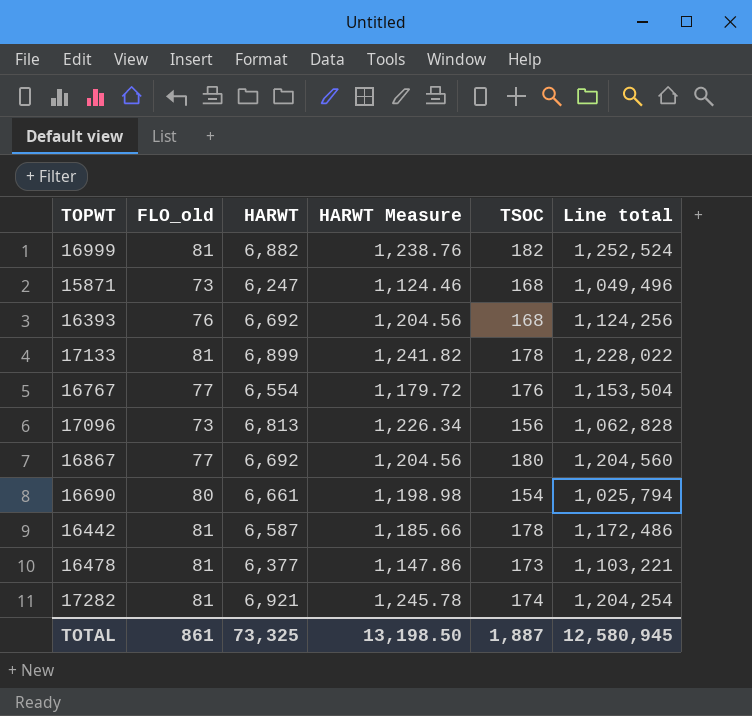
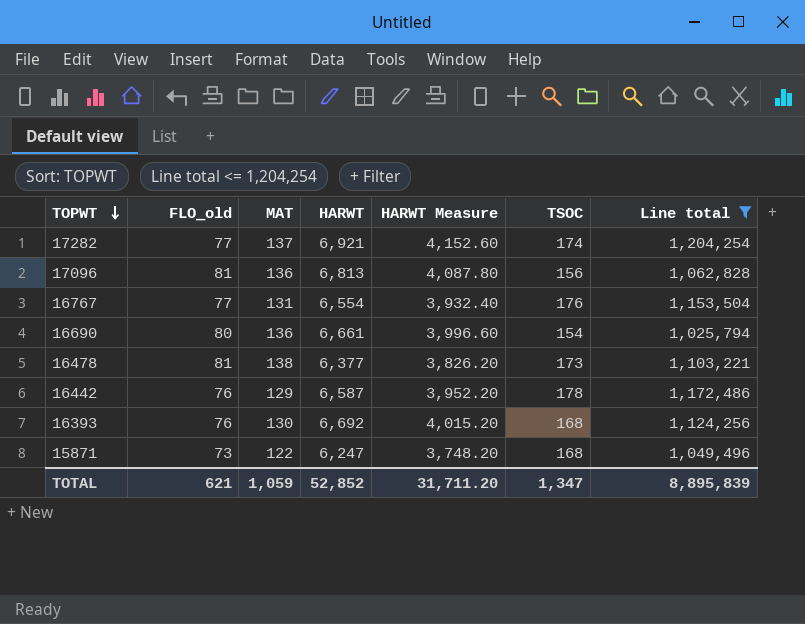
filter: none -> Line total <= 1,204,254
row order: none -> TOPWT descending
column MAT | position: none -> 3
column HARWT Measure | formula: [HARWT] * 0.18 -> [HARWT] * 0.6
17282 | FLO_old: 81 -> 77
17096 | FLO_old: 73 -> 81
16442 | FLO_old: 81 -> 76
TOTAL | FLO_old: 861 -> 621
TOTAL | HARWT: 73,325 -> 52,852
TOTAL | HARWT Measure: 13,198.50 -> 31,711.20
TOTAL | TSOC: 1,887 -> 1,347
TOTAL | Line total: 12,580,945 -> 8,895,839

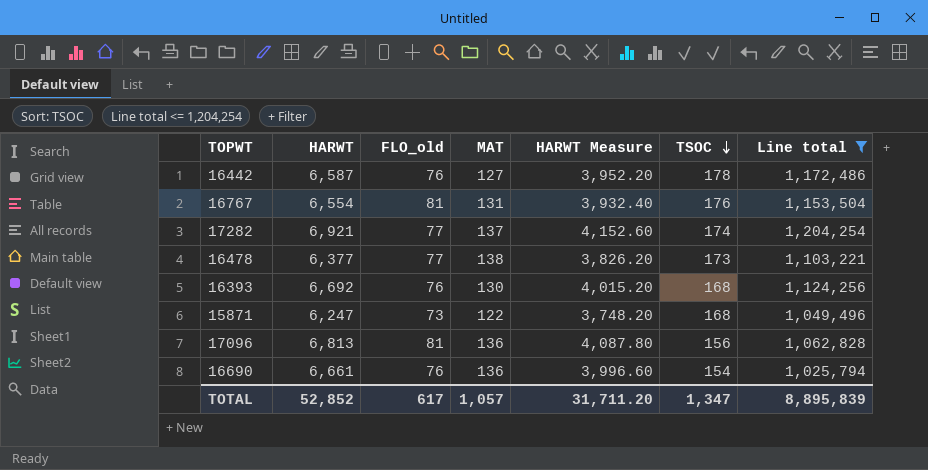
row order: TOPWT descending -> TSOC descending
column HARWT | position: 4 -> 2
16442 | MAT: 129 -> 127
16767 | FLO_old: 77 -> 81
16478 | FLO_old: 81 -> 77
16690 | FLO_old: 80 -> 76
TOTAL | FLO_old: 621 -> 617
TOTAL | MAT: 1,059 -> 1,057

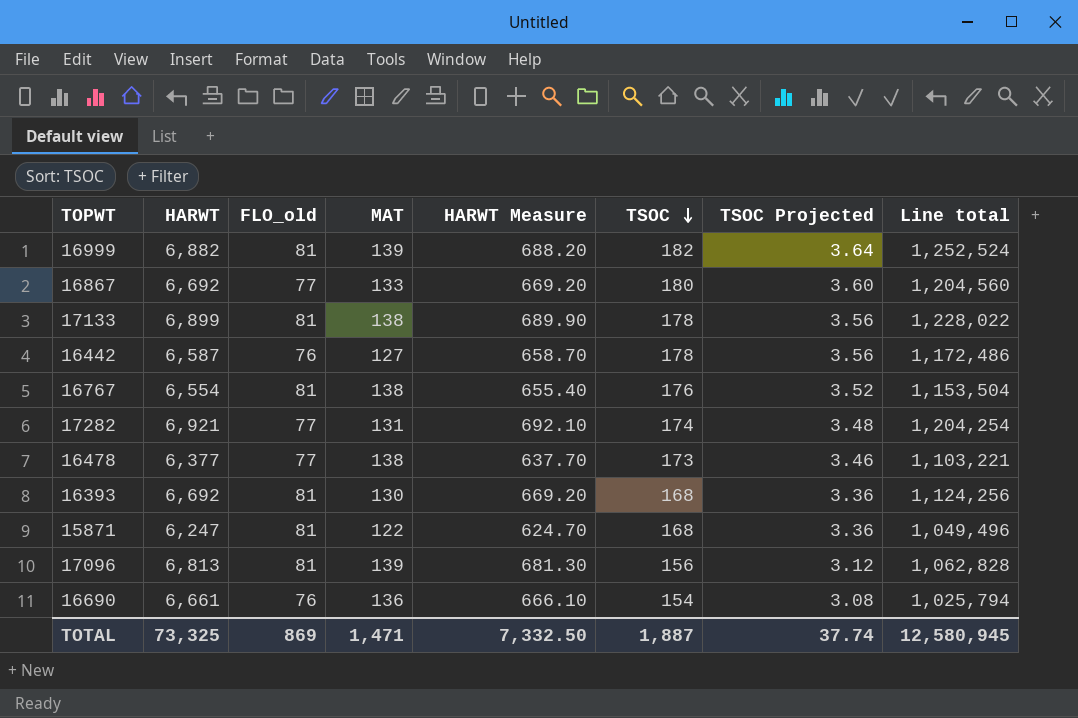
filter: Line total <= 1,204,254 -> none
column HARWT Measure | formula: [HARWT] * 0.6 -> [HARWT] * 0.1
column TSOC Projected | formula: none -> [TSOC] * 0.02
16767 | MAT: 131 -> 138
17282 | MAT: 137 -> 131
16393 | FLO_old: 76 -> 81
15871 | FLO_old: 73 -> 81
17096 | MAT: 136 -> 139
TOTAL | HARWT: 52,852 -> 73,325
TOTAL | FLO_old: 617 -> 869
TOTAL | MAT: 1,057 -> 1,471
TOTAL | HARWT Measure: 31,711.20 -> 7,332.50
TOTAL | TSOC: 1,347 -> 1,887
TOTAL | Line total: 8,895,839 -> 12,580,945

